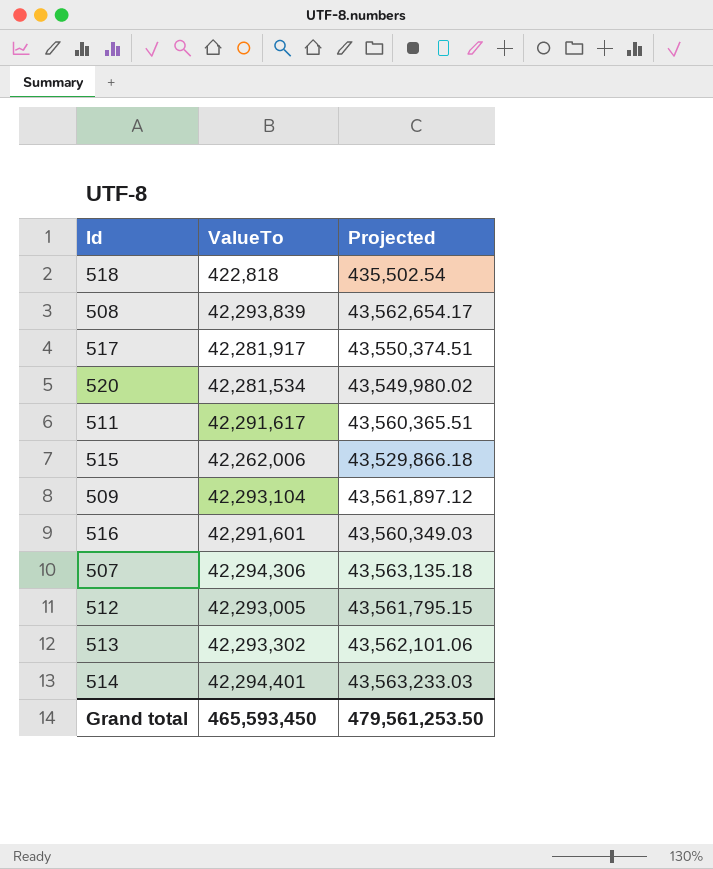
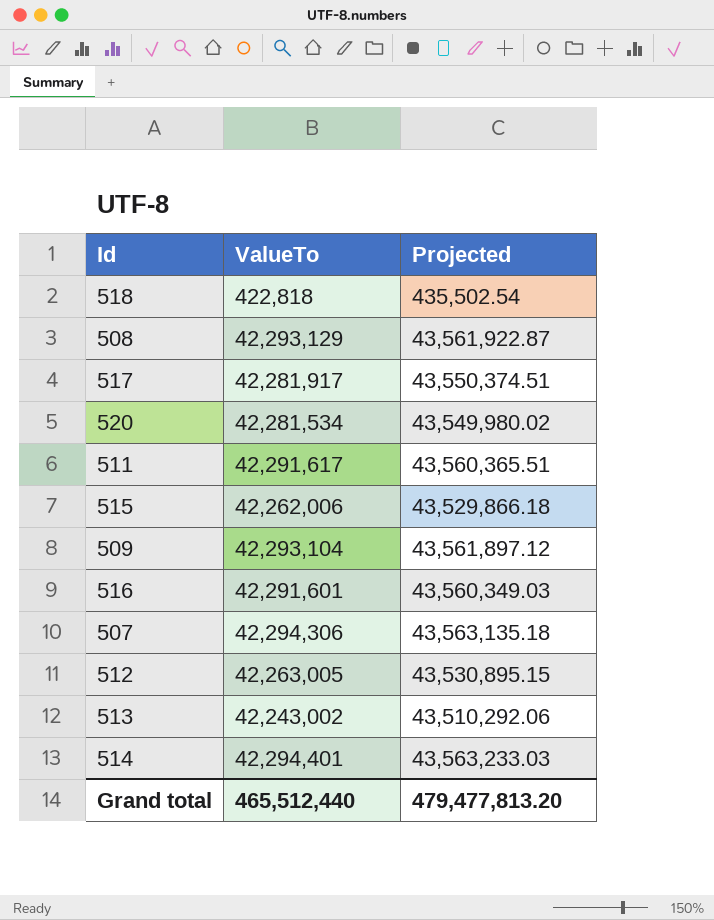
508 | ValueTo: 42,293,839 -> 42,293,129
508 | Projected: 43,562,654.17 -> 43,561,922.87
512 | ValueTo: 42,293,005 -> 42,263,005
512 | Projected: 43,561,795.15 -> 43,530,895.15
513 | ValueTo: 42,293,302 -> 42,243,002
513 | Projected: 43,562,101.06 -> 43,510,292.06
Grand total | ValueTo: 465,593,450 -> 465,512,440
Grand total | Projected: 479,561,253.50 -> 479,477,813.20

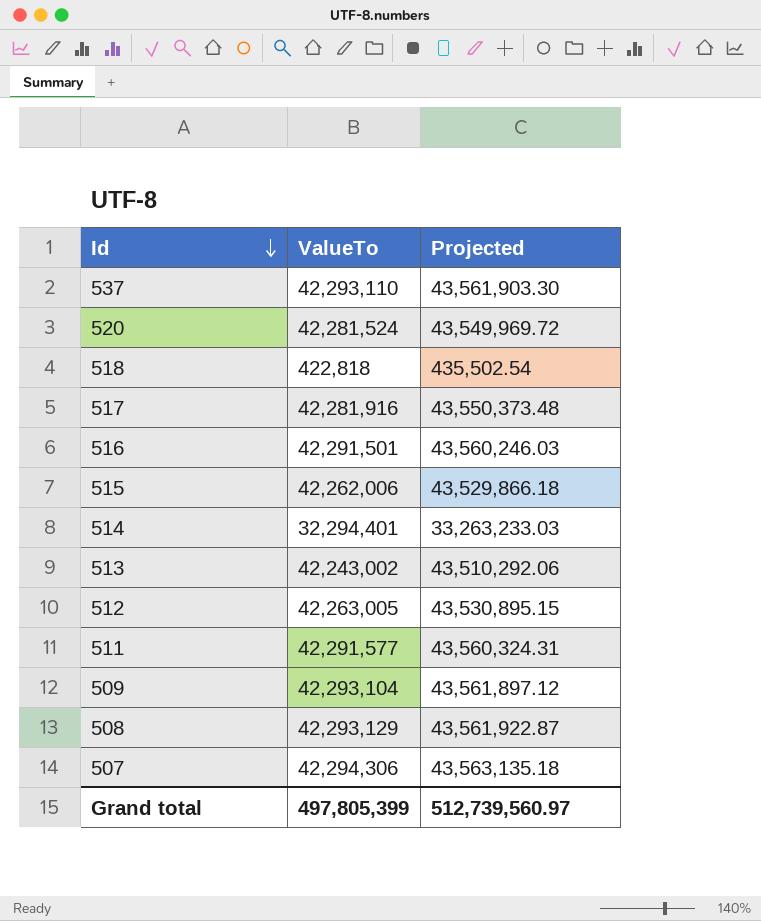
row order: none -> Id descending
row 537: none -> 42,293,110 | 43,561,903.30
520 | ValueTo: 42,281,534 -> 42,281,524
520 | Projected: 43,549,980.02 -> 43,549,969.72
517 | ValueTo: 42,281,917 -> 42,281,916
517 | Projected: 43,550,374.51 -> 43,550,373.48
516 | ValueTo: 42,291,601 -> 42,291,501
516 | Projected: 43,560,349.03 -> 43,560,246.03
514 | ValueTo: 42,294,401 -> 32,294,401
514 | Projected: 43,563,233.03 -> 33,263,233.03
511 | ValueTo: 42,291,617 -> 42,291,577
511 | Projected: 43,560,365.51 -> 43,560,324.31
Grand total | ValueTo: 465,512,440 -> 497,805,399
Grand total | Projected: 479,477,813.20 -> 512,739,560.97

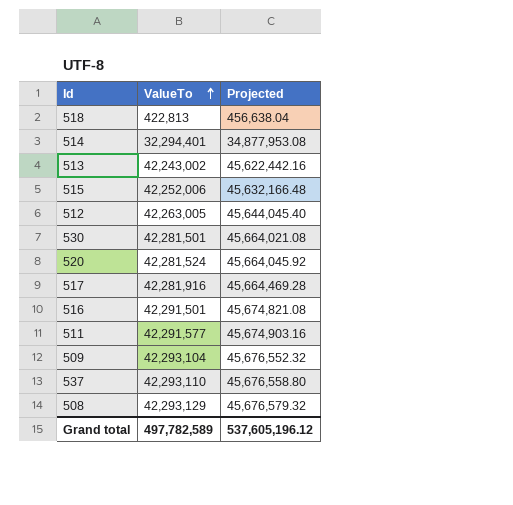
row order: Id descending -> ValueTo ascending
column Projected | formula: [ValueTo] * 1.03 -> [ValueTo] * 1.08
row 507: 42,294,306 | 43,563,135.18 -> none
518 | ValueTo: 422,818 -> 422,813
515 | ValueTo: 42,262,006 -> 42,252,006
row 530: none -> 42,281,501 | 45,664,021.08
Grand total | ValueTo: 497,805,399 -> 497,782,589
Grand total | Projected: 512,739,560.97 -> 537,605,196.12

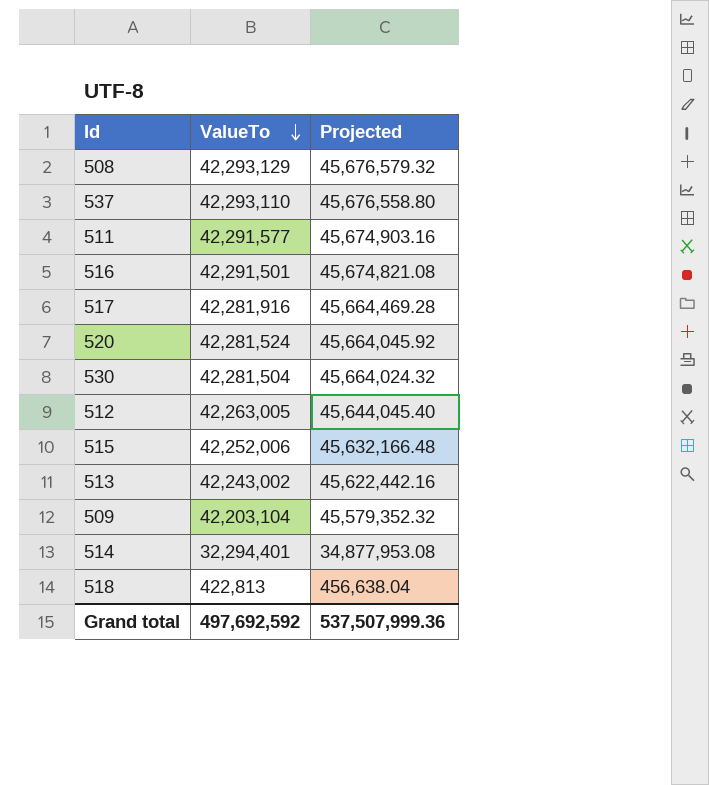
row order: ValueTo ascending -> ValueTo descending
530 | ValueTo: 42,281,501 -> 42,281,504
530 | Projected: 45,664,021.08 -> 45,664,024.32
509 | ValueTo: 42,293,104 -> 42,203,104
509 | Projected: 45,676,552.32 -> 45,579,352.32
Grand total | ValueTo: 497,782,589 -> 497,692,592
Grand total | Projected: 537,605,196.12 -> 537,507,999.36

